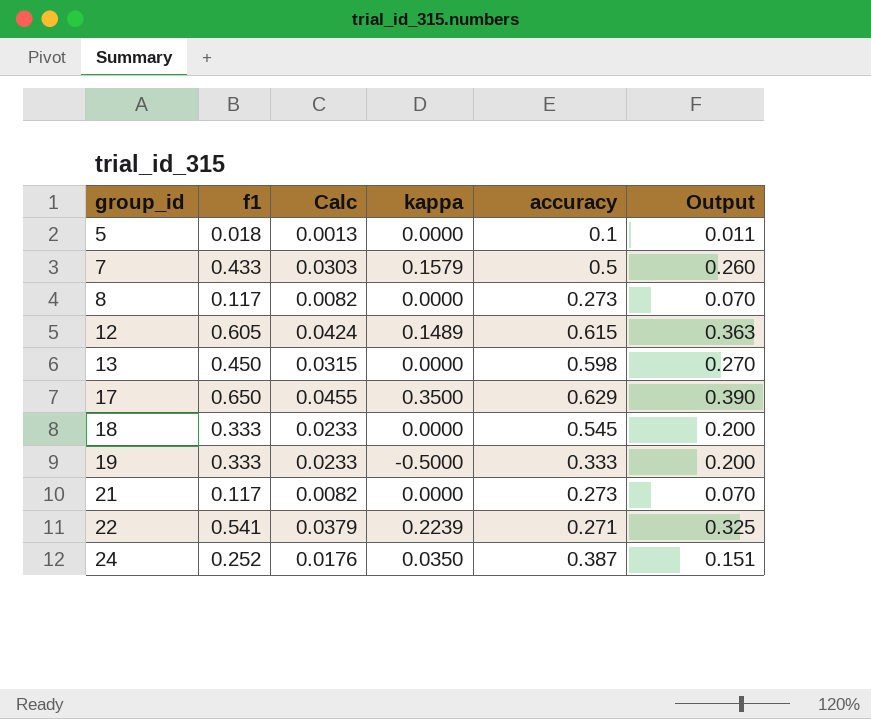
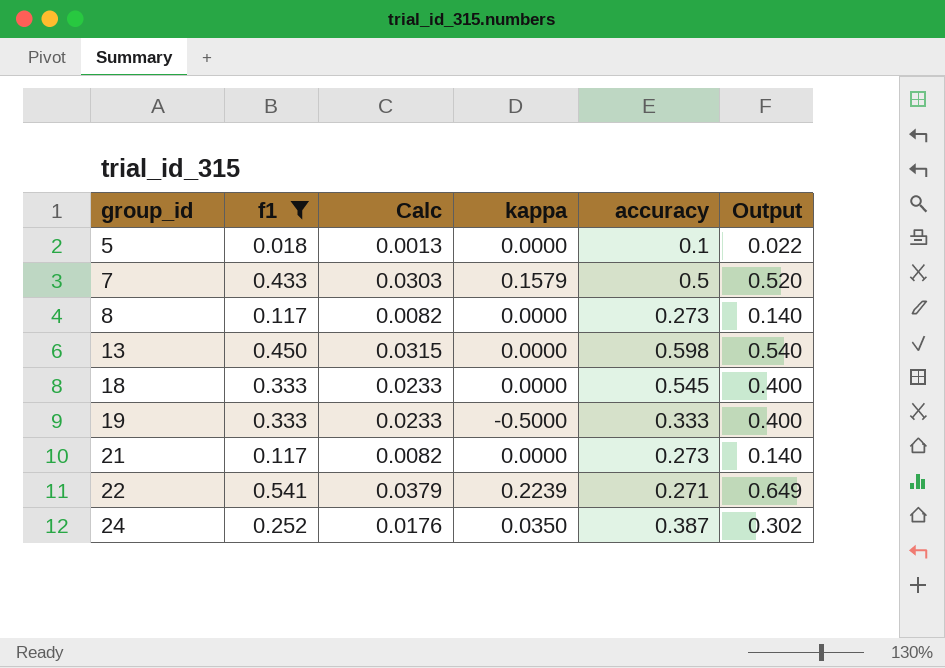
filter: none -> f1 <= 0.541
column Output | formula: [f1] * 0.6 -> [f1] * 1.2

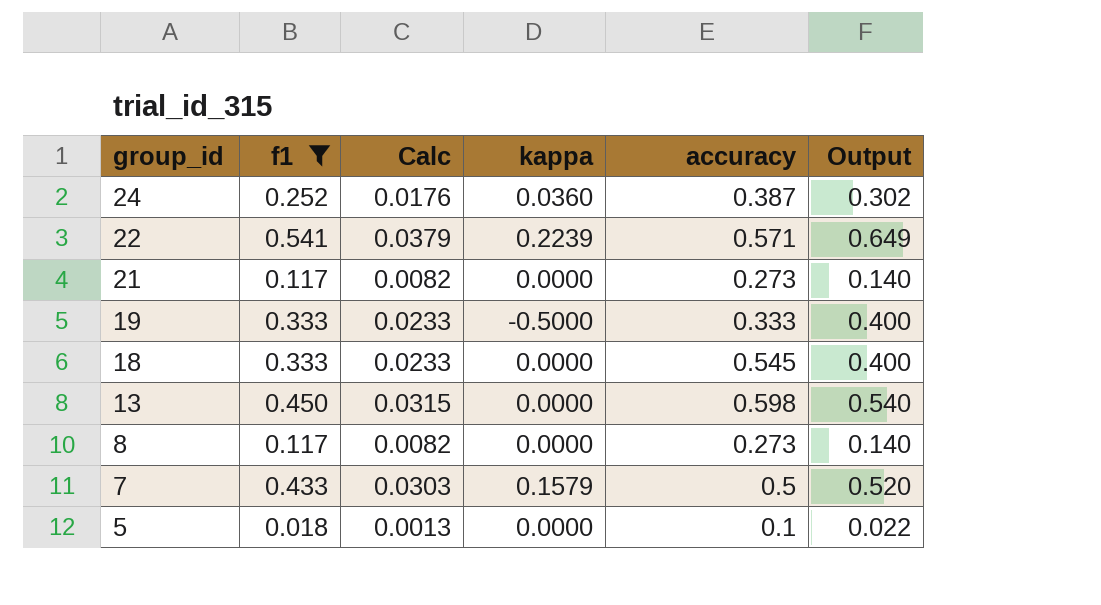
row order: group_id ascending -> group_id descending
24 | kappa: 0.0350 -> 0.0360
22 | accuracy: 0.271 -> 0.571

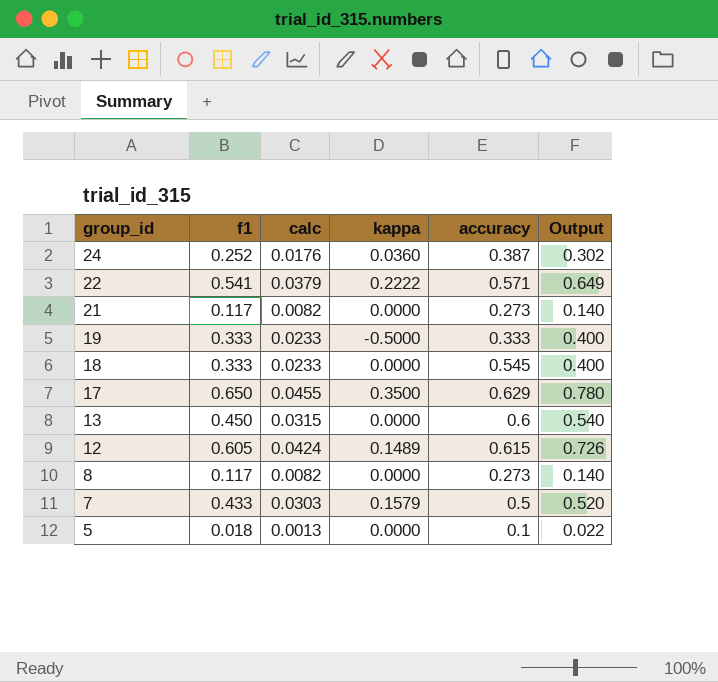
filter: f1 <= 0.541 -> none
column name: Calc -> calc
22 | kappa: 0.2239 -> 0.2222
13 | accuracy: 0.598 -> 0.6

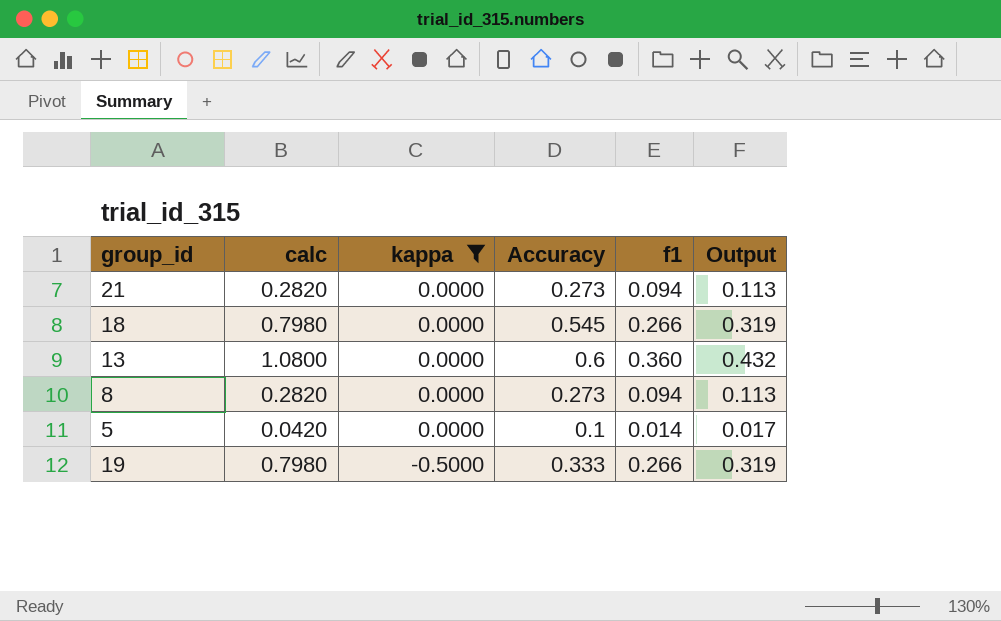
filter: none -> kappa <= 0.0000
row order: group_id descending -> kappa descending
column calc | formula: [f1] * 0.07 -> [f1] * 3
column name: accuracy -> Accuracy
column f1 | position: 2 -> 5
21 | f1: 0.117 -> 0.094
21 | Output: 0.140 -> 0.113
18 | f1: 0.333 -> 0.266
18 | Output: 0.400 -> 0.319
13 | f1: 0.450 -> 0.360
13 | Output: 0.540 -> 0.432
8 | f1: 0.117 -> 0.094
8 | Output: 0.140 -> 0.113
5 | f1: 0.018 -> 0.014
5 | Output: 0.022 -> 0.017
19 | f1: 0.333 -> 0.266
19 | Output: 0.400 -> 0.319

